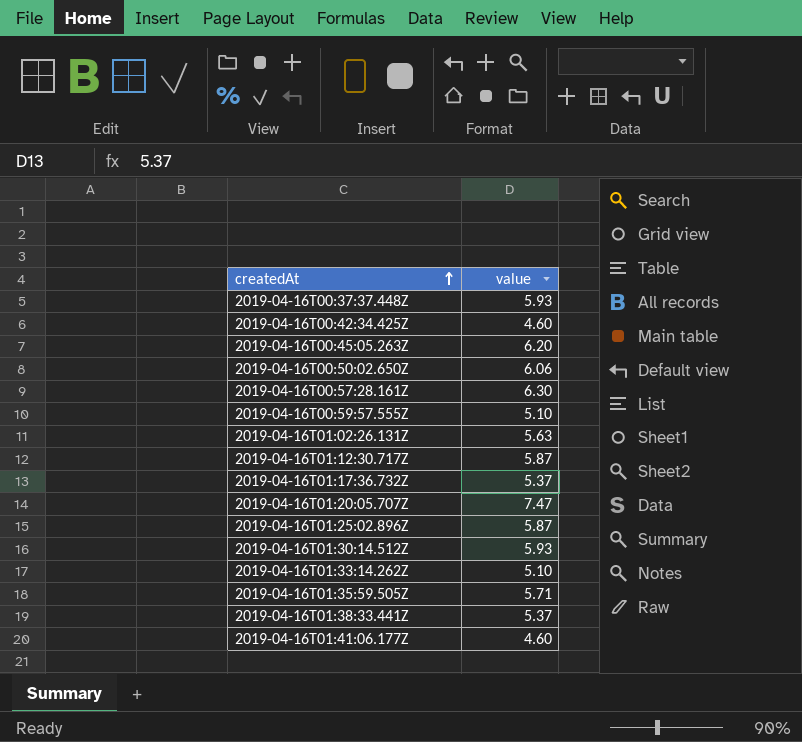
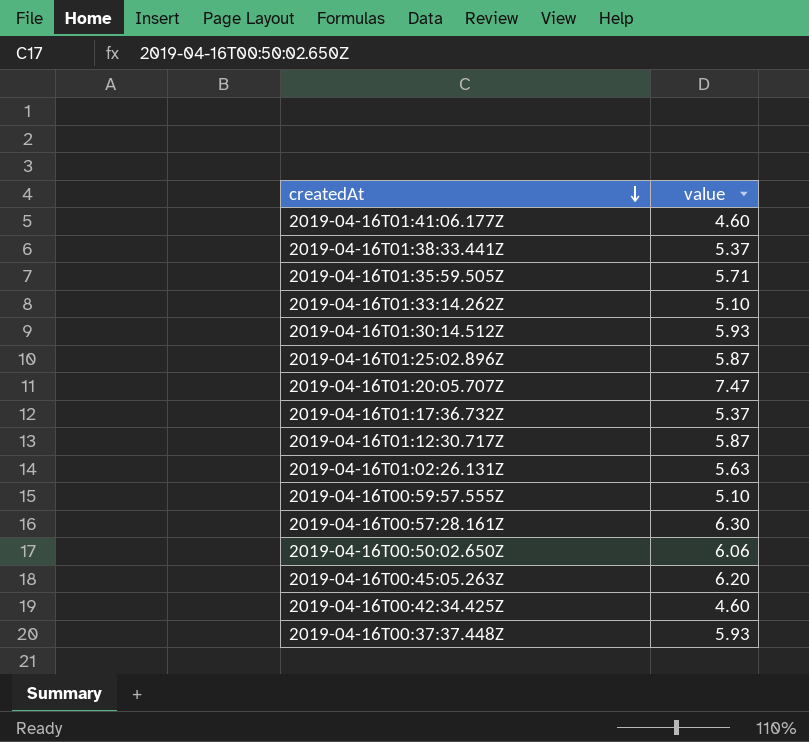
row order: createdAt ascending -> createdAt descending

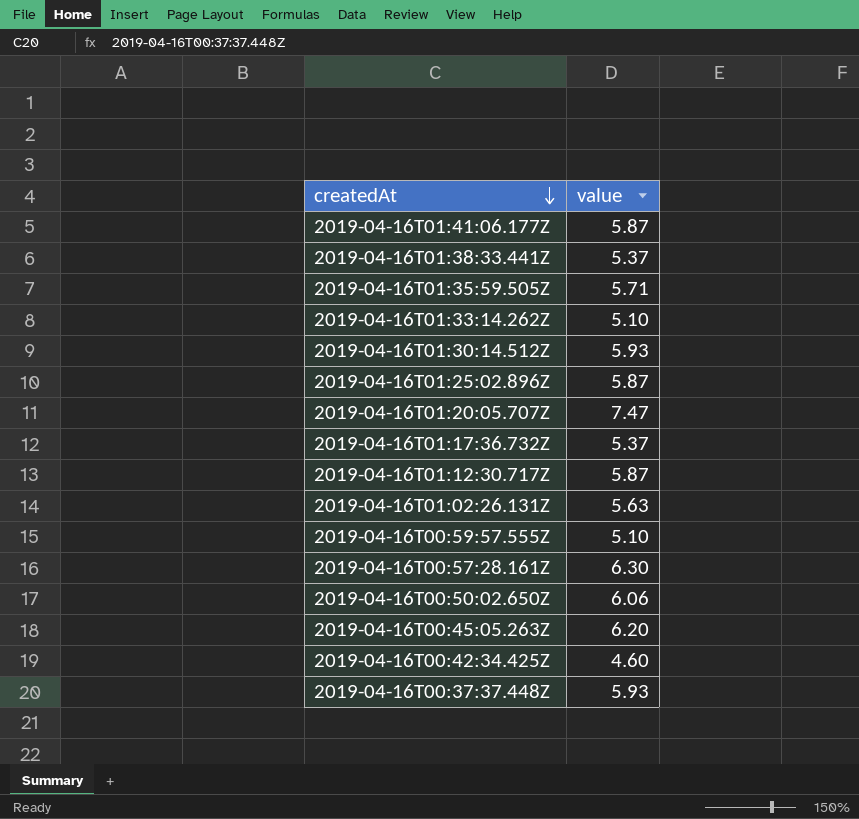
2019-04-16T01:41:06.177Z | value: 4.60 -> 5.87

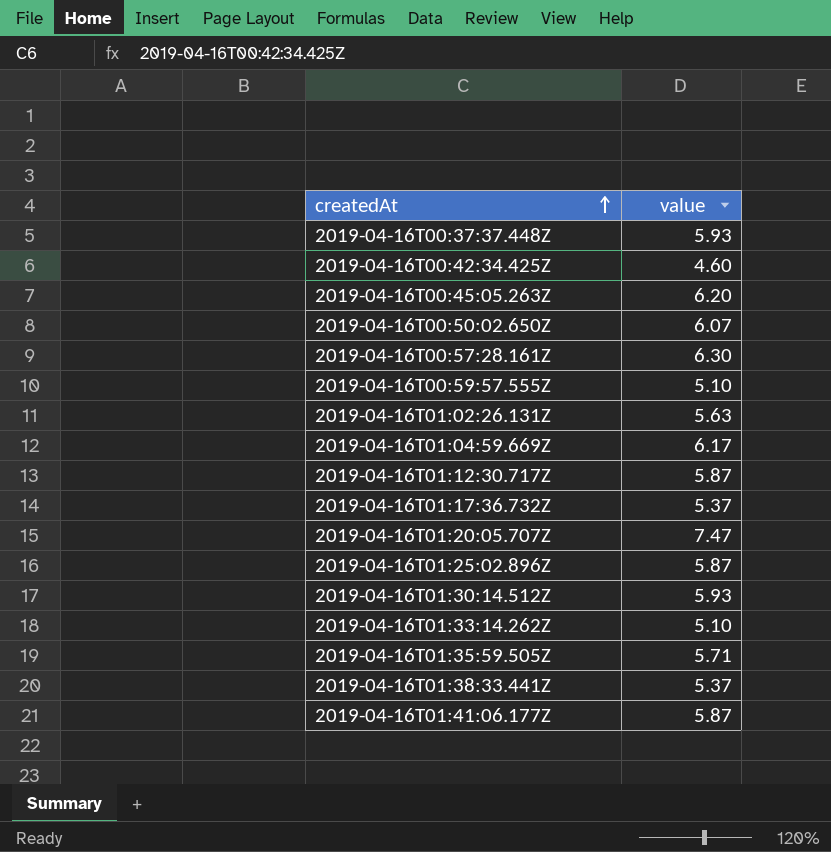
row order: createdAt descending -> createdAt ascending
2019-04-16T00:50:02.650Z | value: 6.06 -> 6.07
row 2019-04-16T01:04:59.669Z: none -> 6.17

